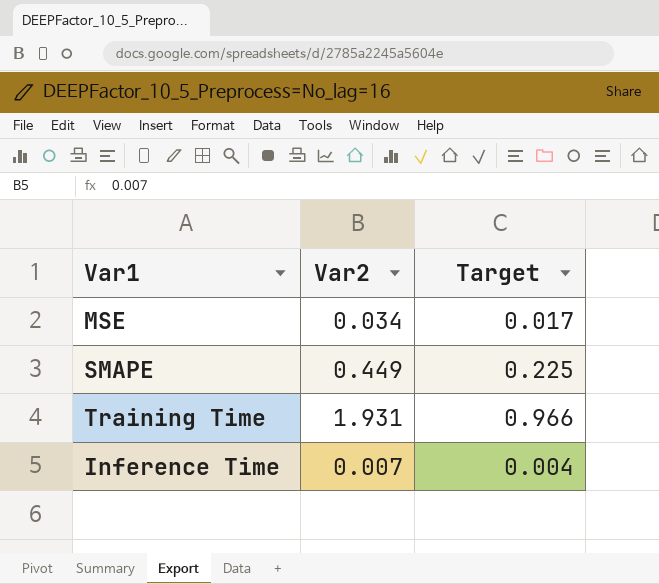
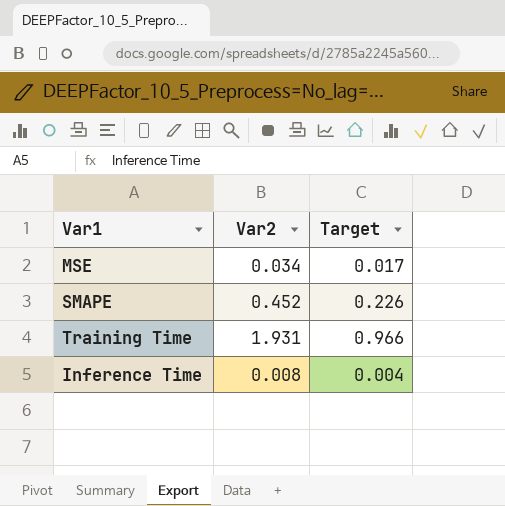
SMAPE | Var2: 0.449 -> 0.452
SMAPE | Target: 0.225 -> 0.226
Inference Time | Var2: 0.007 -> 0.008

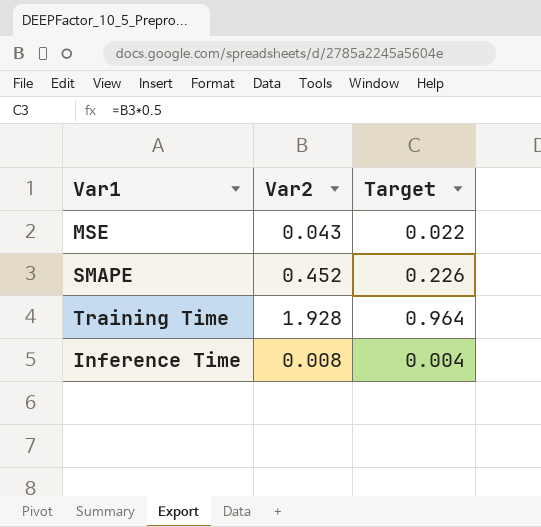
MSE | Var2: 0.034 -> 0.043
MSE | Target: 0.017 -> 0.022
Training Time | Var2: 1.931 -> 1.928
Training Time | Target: 0.966 -> 0.964

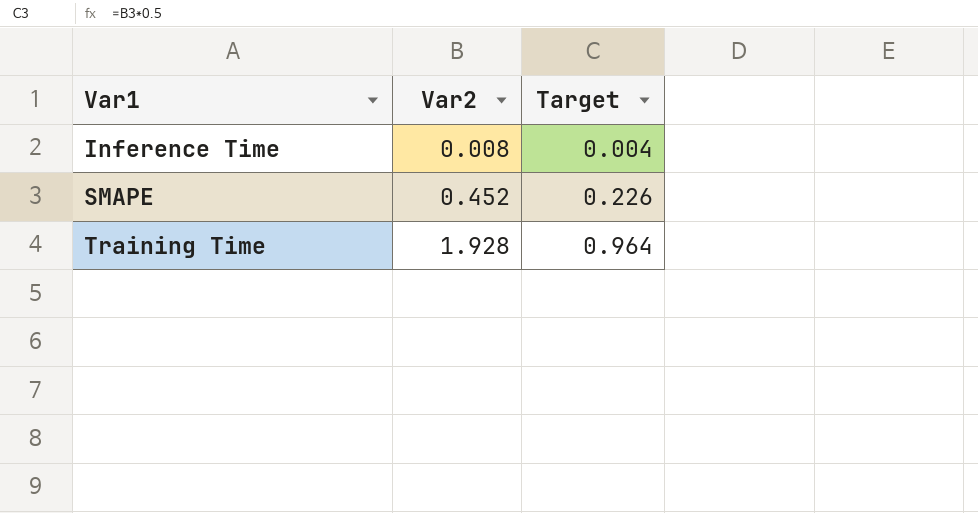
row order: none -> Var1 ascending
row MSE: 0.043 | 0.022 -> none

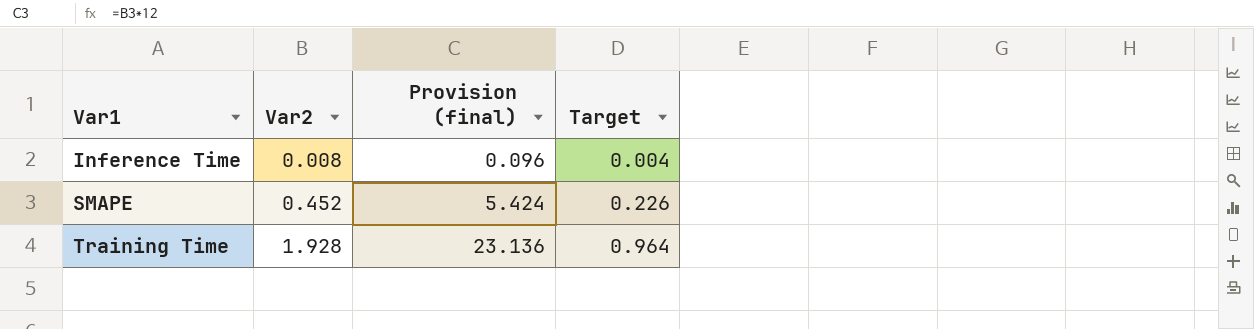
column Provision (final) | formula: none -> [Var2] * 12

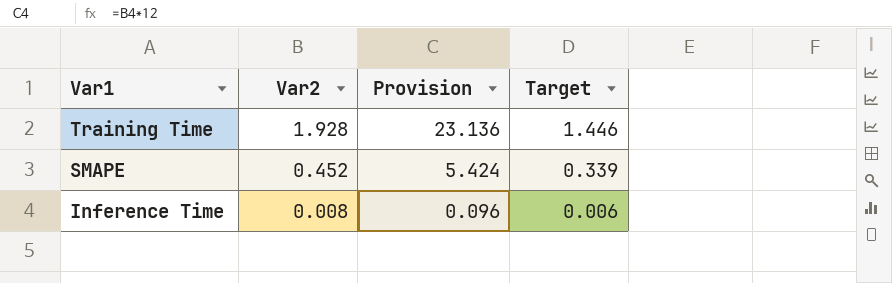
row order: Var1 ascending -> Var1 descending
column name: Provision (final) -> Provision
column Target | formula: [Var2] * 0.5 -> [Var2] * 0.75

